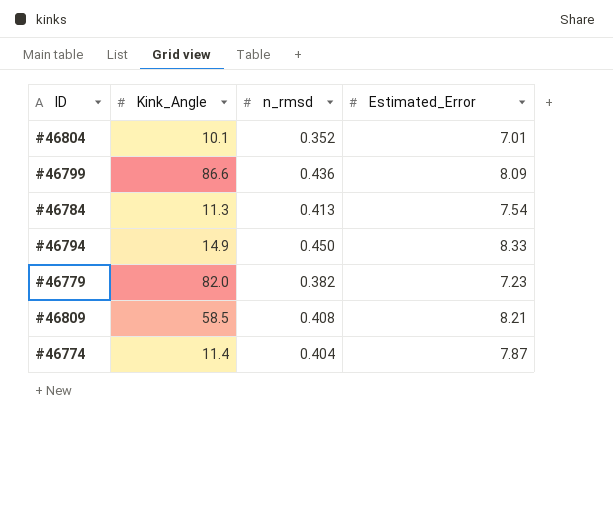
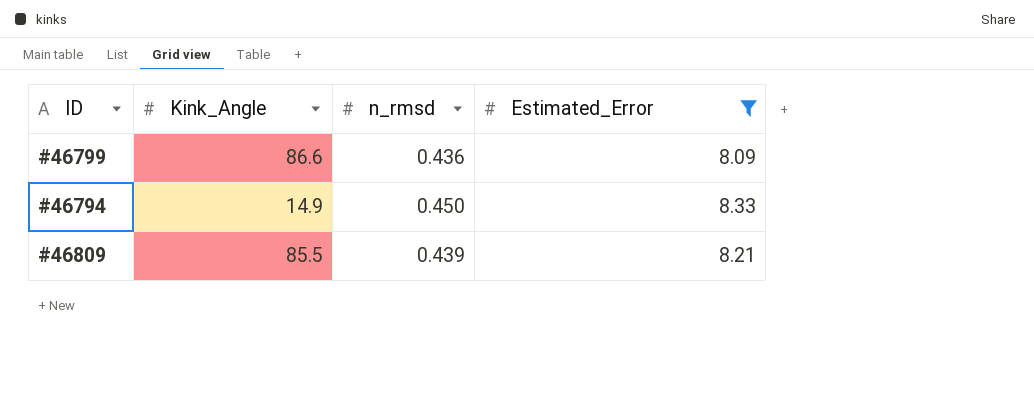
filter: none -> Estimated_Error >= 8.09
#46809 | Kink_Angle: 58.5 -> 85.5
#46809 | n_rmsd: 0.408 -> 0.439

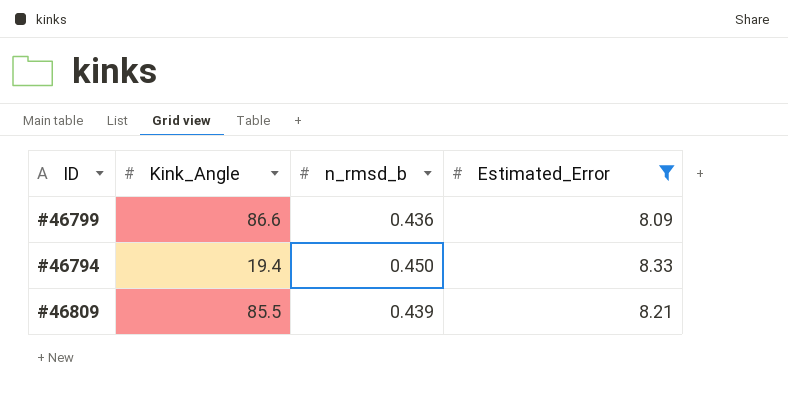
column name: n_rmsd -> n_rmsd_b
#46794 | Kink_Angle: 14.9 -> 19.4

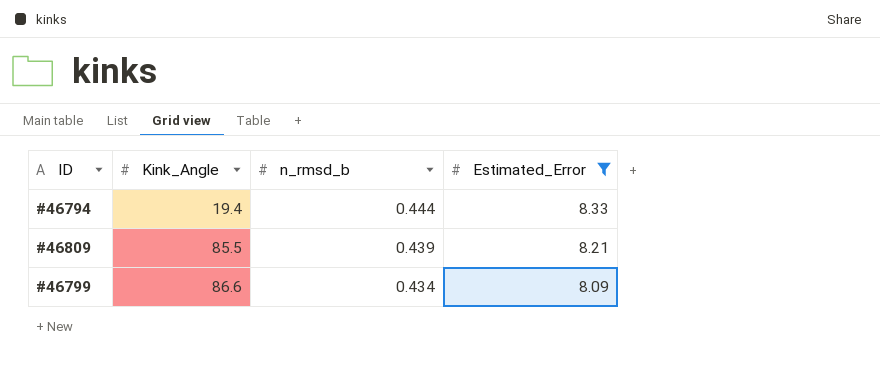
row order: none -> Kink_Angle ascending
#46794 | n_rmsd_b: 0.450 -> 0.444
#46799 | n_rmsd_b: 0.436 -> 0.434

